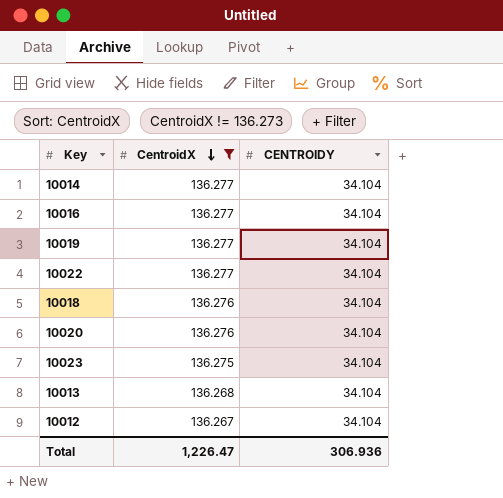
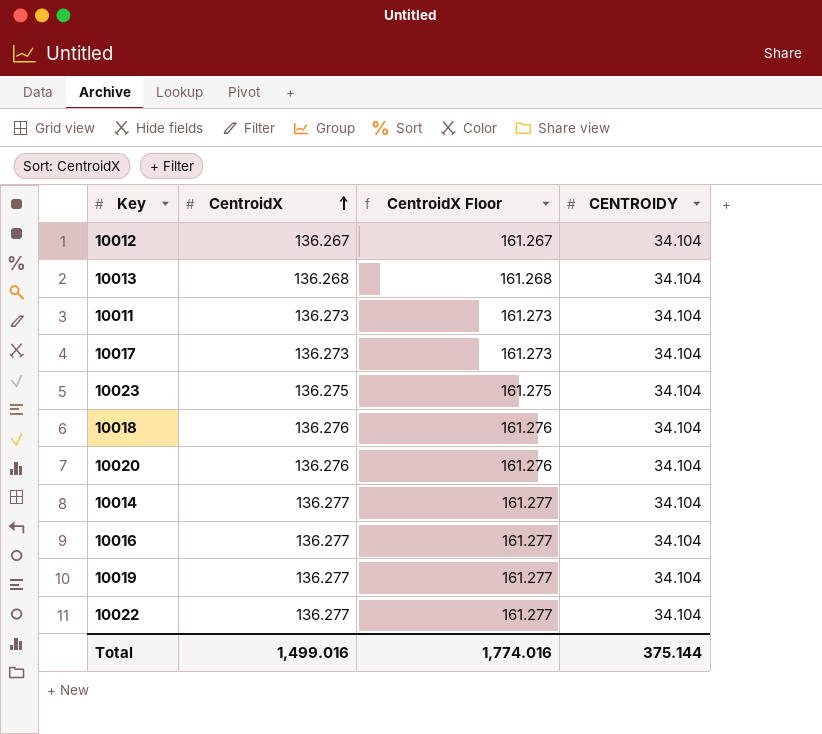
filter: CentroidX != 136.273 -> none
row order: CentroidX descending -> CentroidX ascending
column CentroidX Floor | formula: none -> [CentroidX] + 25
Total | CentroidX: 1,226.47 -> 1,499.016
Total | CENTROIDY: 306.936 -> 375.144

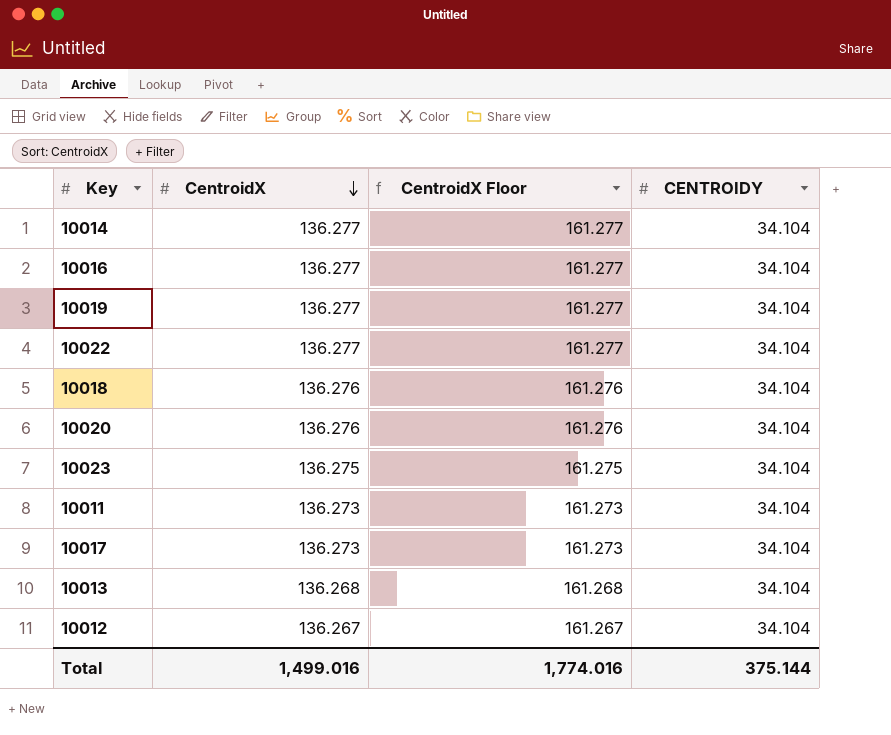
row order: CentroidX ascending -> CentroidX descending

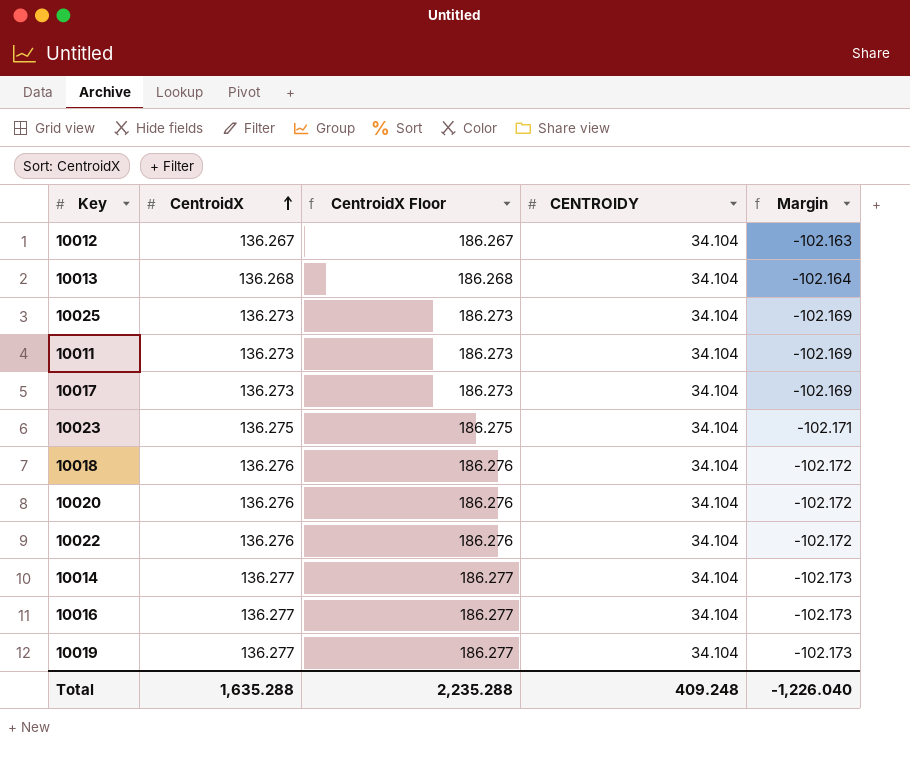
row order: CentroidX descending -> CentroidX ascending
column CentroidX Floor | formula: [CentroidX] + 25 -> [CentroidX] + 50
column Margin | formula: none -> [CENTROIDY] - [CentroidX]
row 10025: none -> 136.273 | 186.273 | 34.104 | -102.169
10022 | CentroidX: 136.277 -> 136.276
Total | CentroidX: 1,499.016 -> 1,635.288
Total | CentroidX Floor: 1,774.016 -> 2,235.288
Total | CENTROIDY: 375.144 -> 409.248

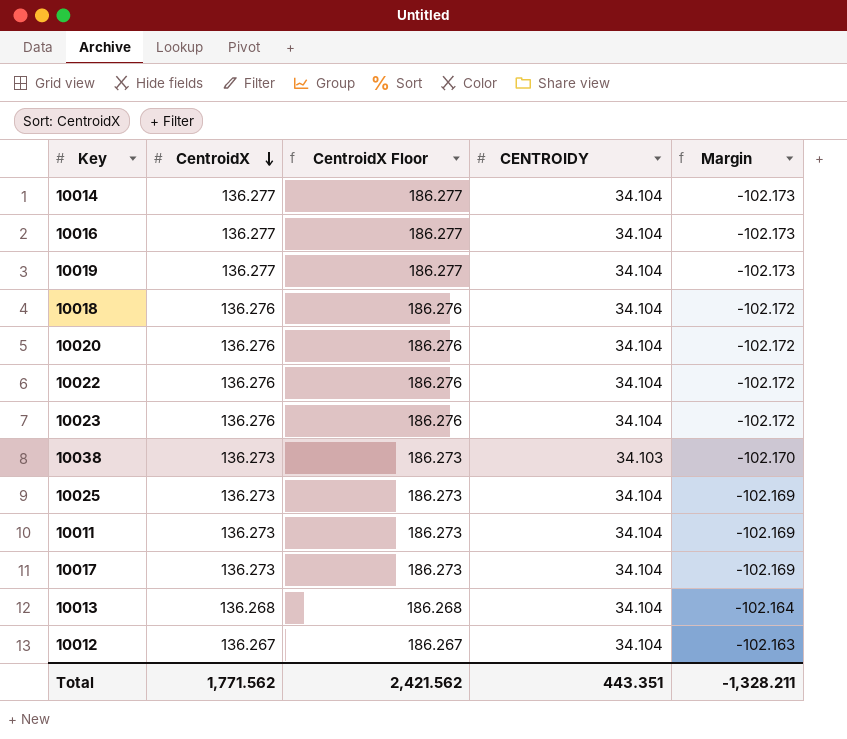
row order: CentroidX ascending -> CentroidX descending
10023 | CentroidX: 136.275 -> 136.276
10023 | CentroidX Floor: 186.275 -> 186.276
10023 | Margin: -102.171 -> -102.172
row 10038: none -> 136.273 | 186.273 | 34.103 | -102.170
Total | CentroidX: 1,635.288 -> 1,771.562
Total | CentroidX Floor: 2,235.288 -> 2,421.562
Total | CENTROIDY: 409.248 -> 443.351
Total | Margin: -1,226.040 -> -1,328.211

